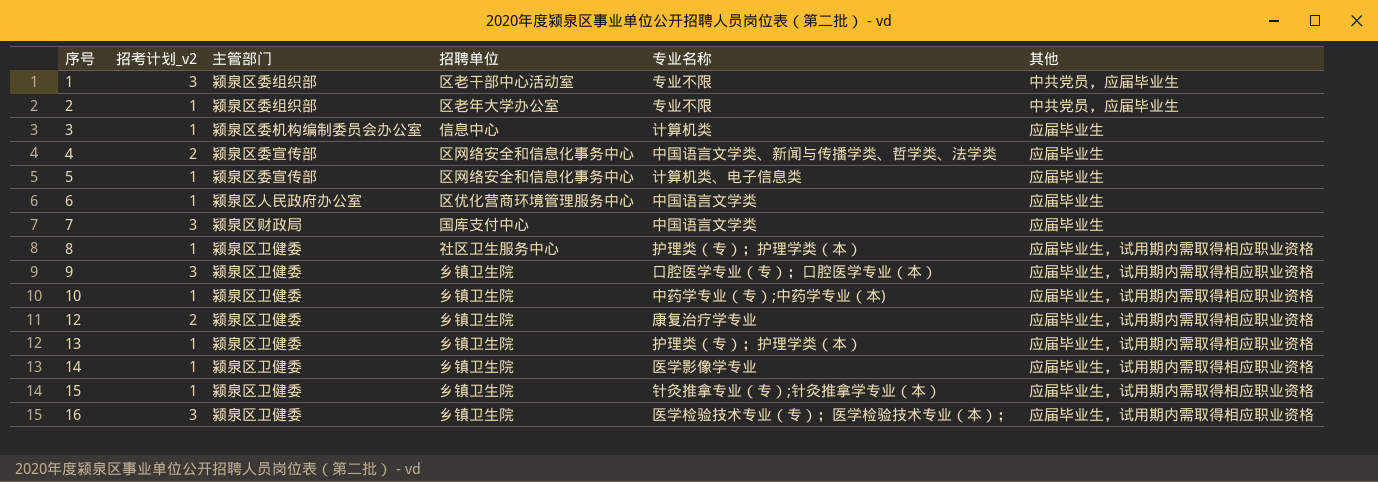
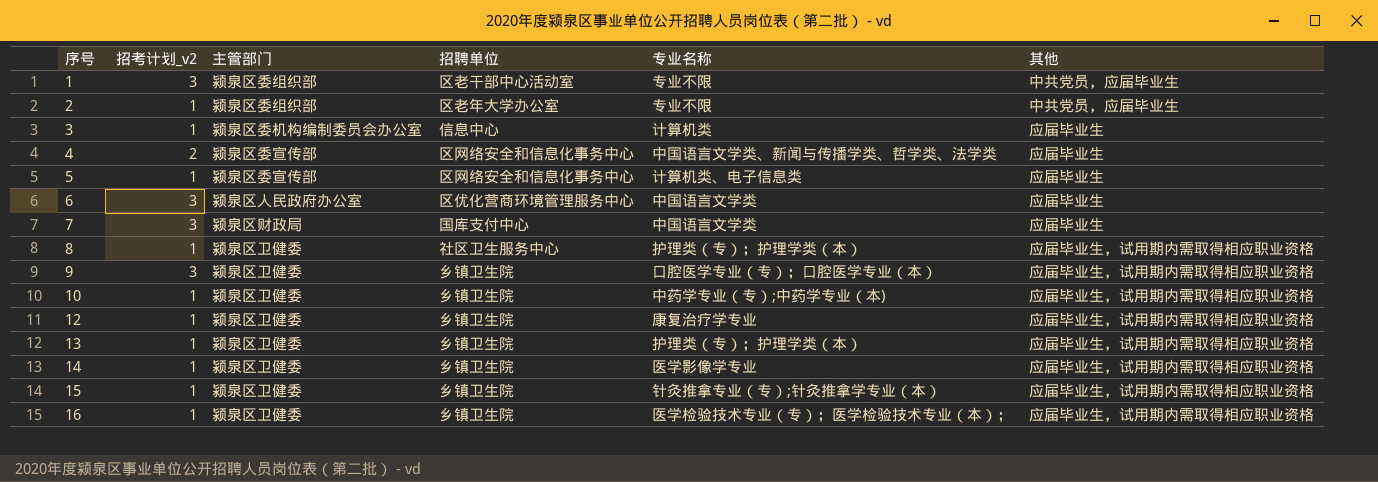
6 | 招考计划_v2: 1 -> 3
12 | 招考计划_v2: 2 -> 1
16 | 招考计划_v2: 3 -> 1

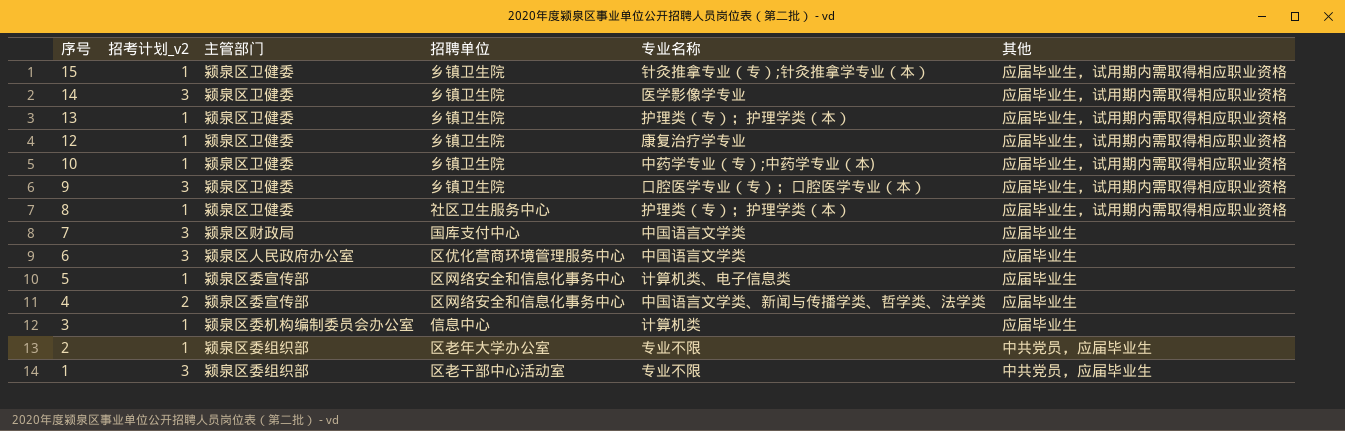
row order: 序号 ascending -> 序号 descending
row 16: 1 | 颍泉区卫健委 | 乡镇卫生院 | 医学检验技术专业（专）；医学检验技术专业（本）； | 应届毕业生，试用期内需取得相应职业资格 -> none
14 | 招考计划_v2: 1 -> 3

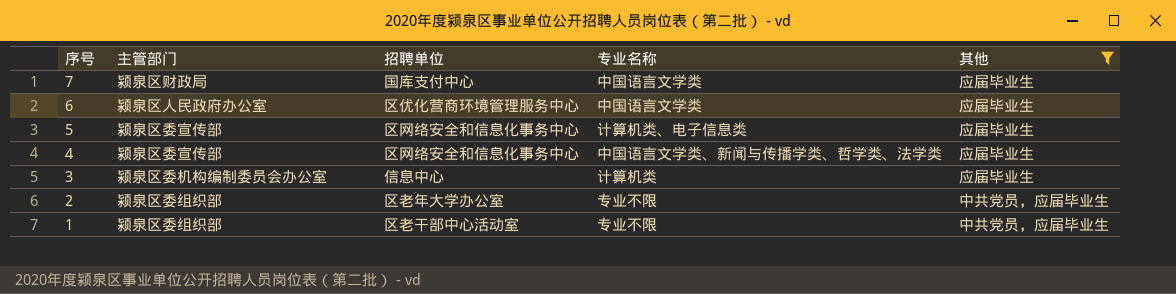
filter: none -> 其他 != 应届毕业生，试用期内需取得相应职业资格
column 招考计划_v2 | position: 2 -> none

